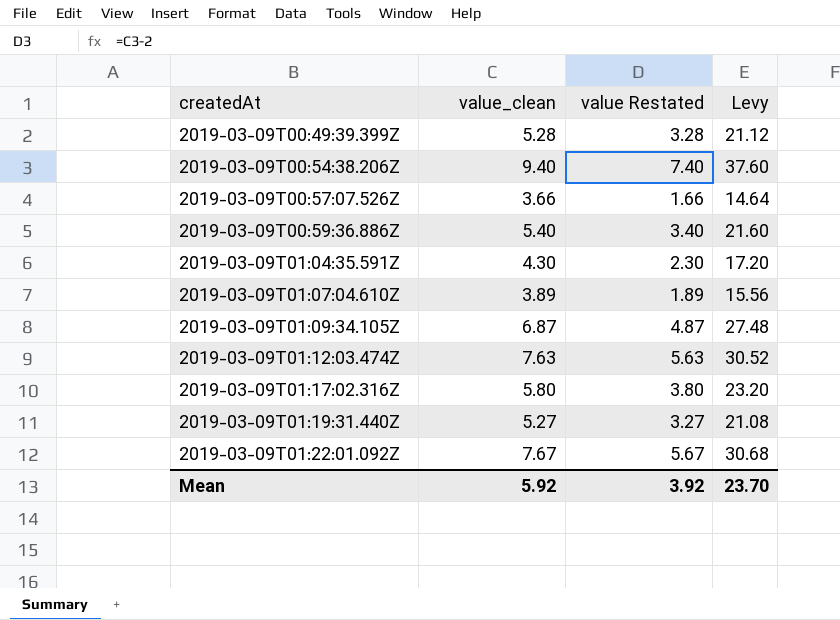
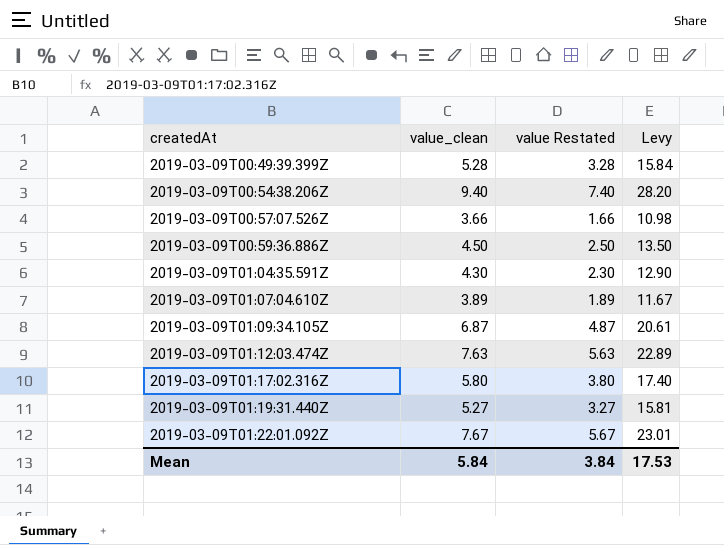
column Levy | formula: [value_clean] * 4 -> [value_clean] * 3
2019-03-09T00:59:36.886Z | value_clean: 5.40 -> 4.50
2019-03-09T00:59:36.886Z | value Restated: 3.40 -> 2.50
Mean | value_clean: 5.92 -> 5.84
Mean | value Restated: 3.92 -> 3.84
Mean | Levy: 23.70 -> 17.53

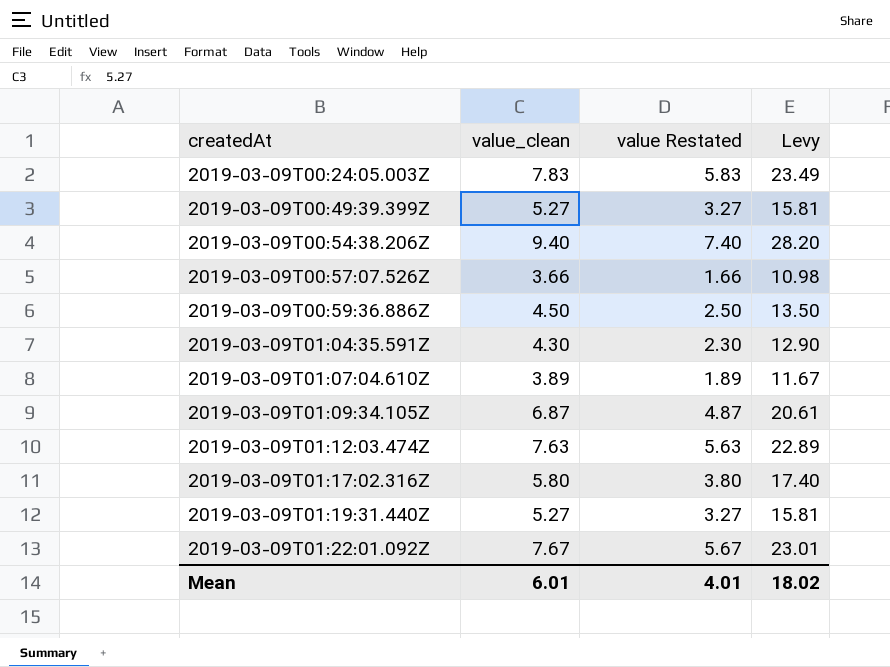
row 2019-03-09T00:24:05.003Z: none -> 7.83 | 5.83 | 23.49
2019-03-09T00:49:39.399Z | value_clean: 5.28 -> 5.27
2019-03-09T00:49:39.399Z | value Restated: 3.28 -> 3.27
2019-03-09T00:49:39.399Z | Levy: 15.84 -> 15.81
Mean | value_clean: 5.84 -> 6.01
Mean | value Restated: 3.84 -> 4.01
Mean | Levy: 17.53 -> 18.02

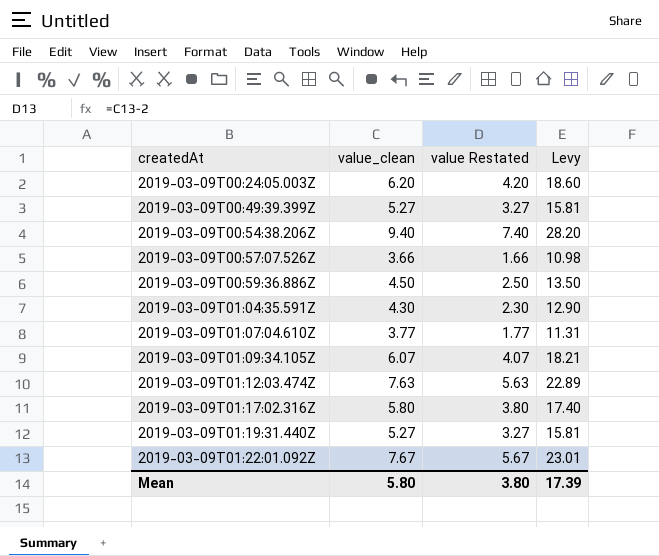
2019-03-09T00:24:05.003Z | value_clean: 7.83 -> 6.20
2019-03-09T00:24:05.003Z | value Restated: 5.83 -> 4.20
2019-03-09T00:24:05.003Z | Levy: 23.49 -> 18.60
2019-03-09T01:07:04.610Z | value_clean: 3.89 -> 3.77
2019-03-09T01:07:04.610Z | value Restated: 1.89 -> 1.77
2019-03-09T01:07:04.610Z | Levy: 11.67 -> 11.31
2019-03-09T01:09:34.105Z | value_clean: 6.87 -> 6.07
2019-03-09T01:09:34.105Z | value Restated: 4.87 -> 4.07
2019-03-09T01:09:34.105Z | Levy: 20.61 -> 18.21
Mean | value_clean: 6.01 -> 5.80
Mean | value Restated: 4.01 -> 3.80
Mean | Levy: 18.02 -> 17.39

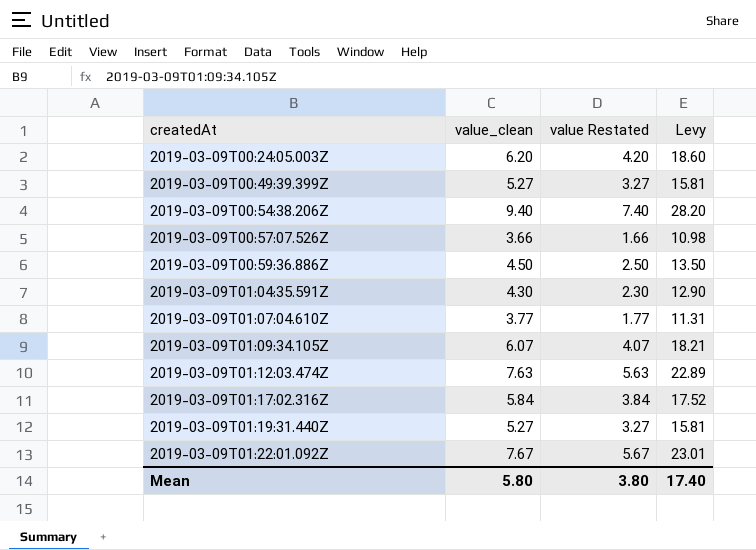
2019-03-09T01:17:02.316Z | value_clean: 5.80 -> 5.84
2019-03-09T01:17:02.316Z | value Restated: 3.80 -> 3.84
2019-03-09T01:17:02.316Z | Levy: 17.40 -> 17.52
Mean | Levy: 17.39 -> 17.40

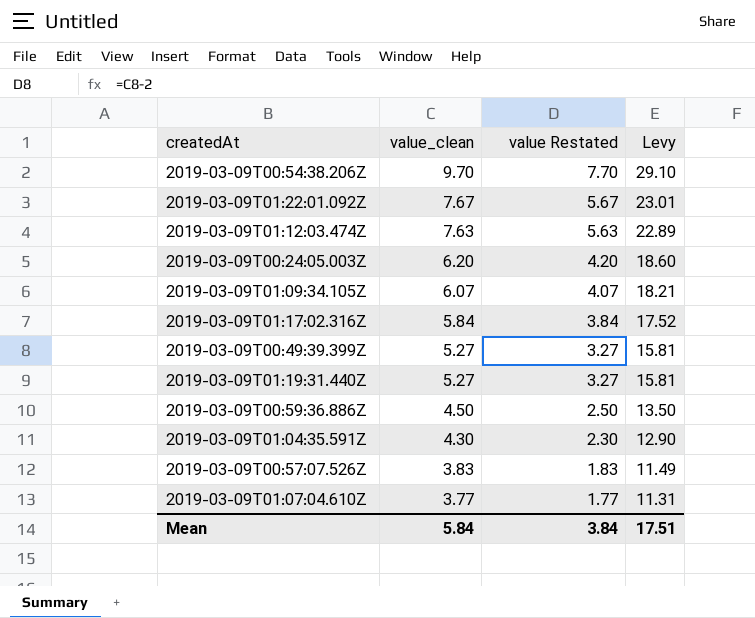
row order: createdAt ascending -> value_clean descending
2019-03-09T00:54:38.206Z | value_clean: 9.40 -> 9.70
2019-03-09T00:54:38.206Z | value Restated: 7.40 -> 7.70
2019-03-09T00:54:38.206Z | Levy: 28.20 -> 29.10
2019-03-09T00:57:07.526Z | value_clean: 3.66 -> 3.83
2019-03-09T00:57:07.526Z | value Restated: 1.66 -> 1.83
2019-03-09T00:57:07.526Z | Levy: 10.98 -> 11.49
Mean | value_clean: 5.80 -> 5.84
Mean | value Restated: 3.80 -> 3.84
Mean | Levy: 17.40 -> 17.51

